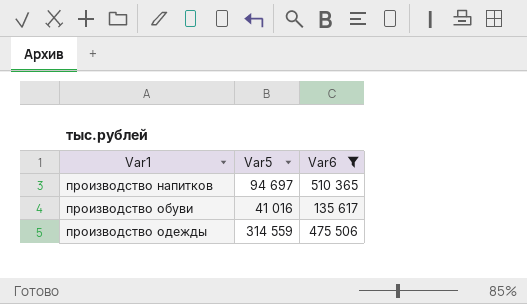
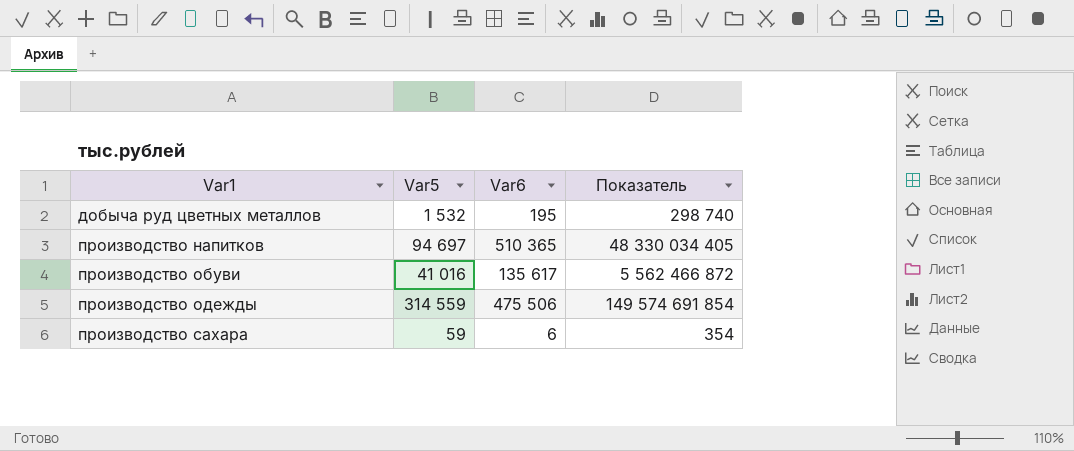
filter: Var6 >= 135 617 -> none
column Показатель | formula: none -> [Var5] * [Var6]

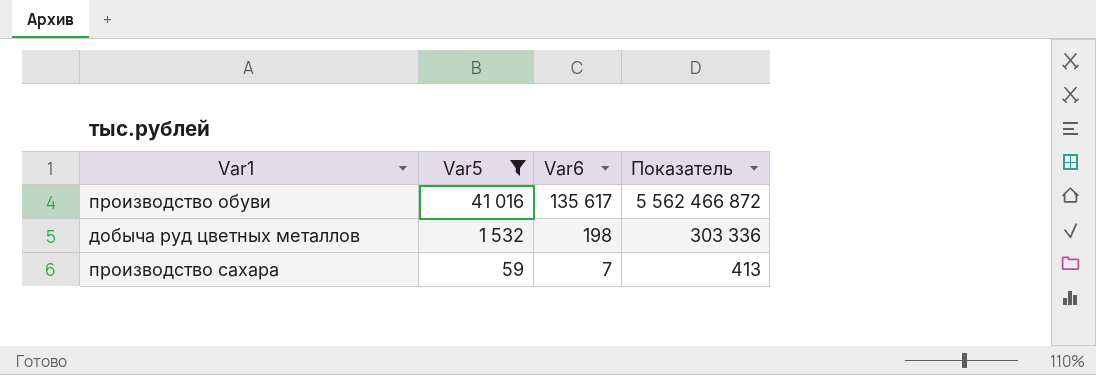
filter: none -> Var5 <= 41 016
row order: Var1 ascending -> Var5 descending
добыча руд цветных металлов | Var6: 195 -> 198
добыча руд цветных металлов | Показатель: 298 740 -> 303 336
производство сахара | Var6: 6 -> 7
производство сахара | Показатель: 354 -> 413

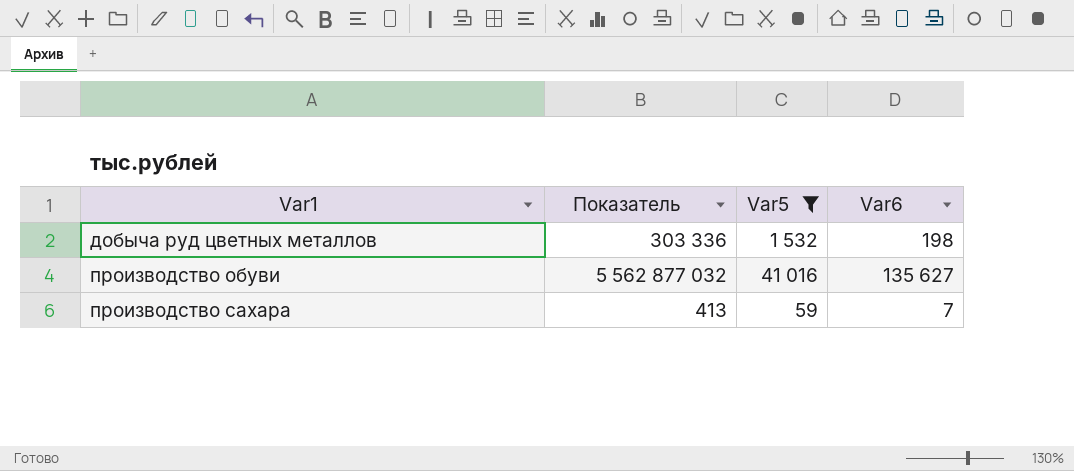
row order: Var5 descending -> Var1 ascending
column Показатель | position: 4 -> 2
производство обуви | Показатель: 5 562 466 872 -> 5 562 877 032
производство обуви | Var6: 135 617 -> 135 627

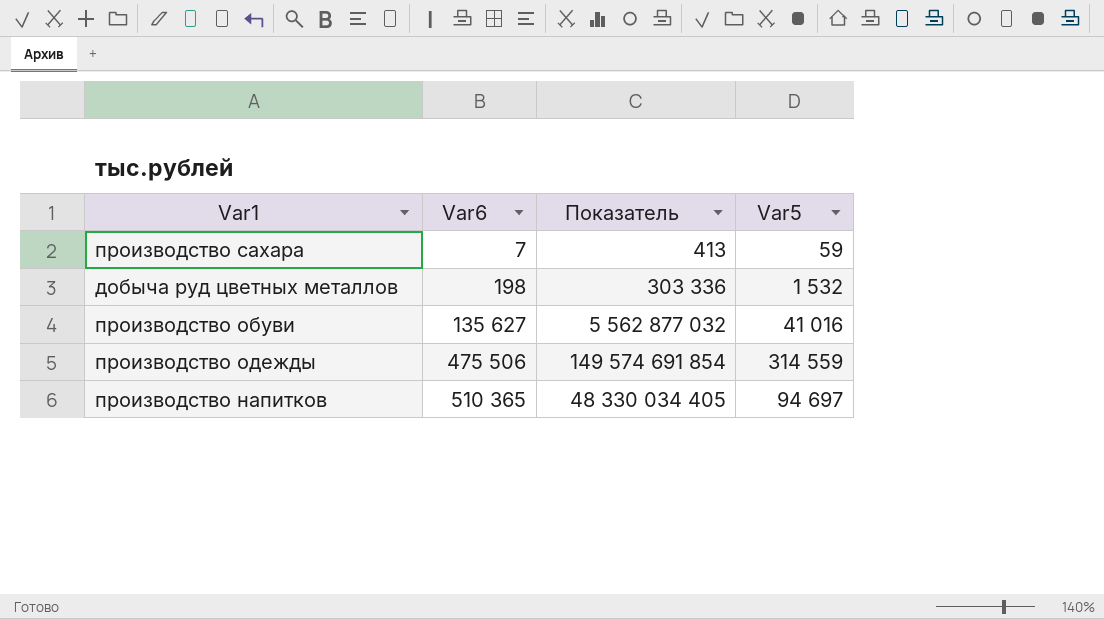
filter: Var5 <= 41 016 -> none
row order: Var1 ascending -> Var6 ascending
column Var6 | position: 4 -> 2

